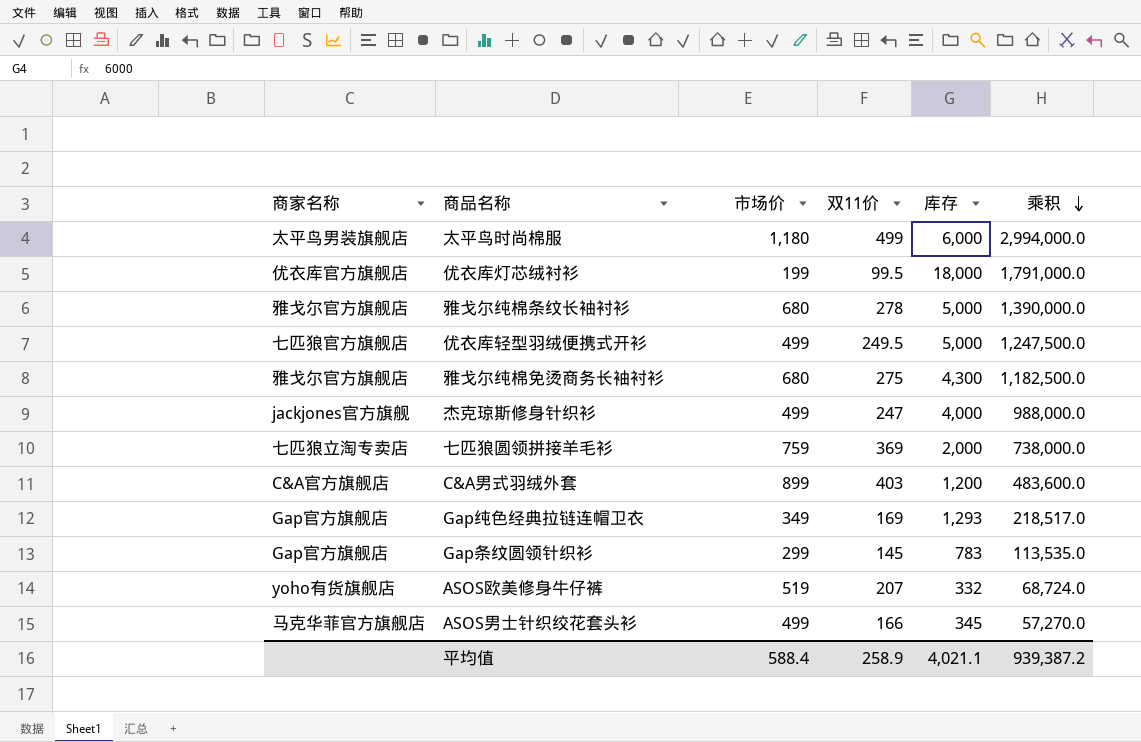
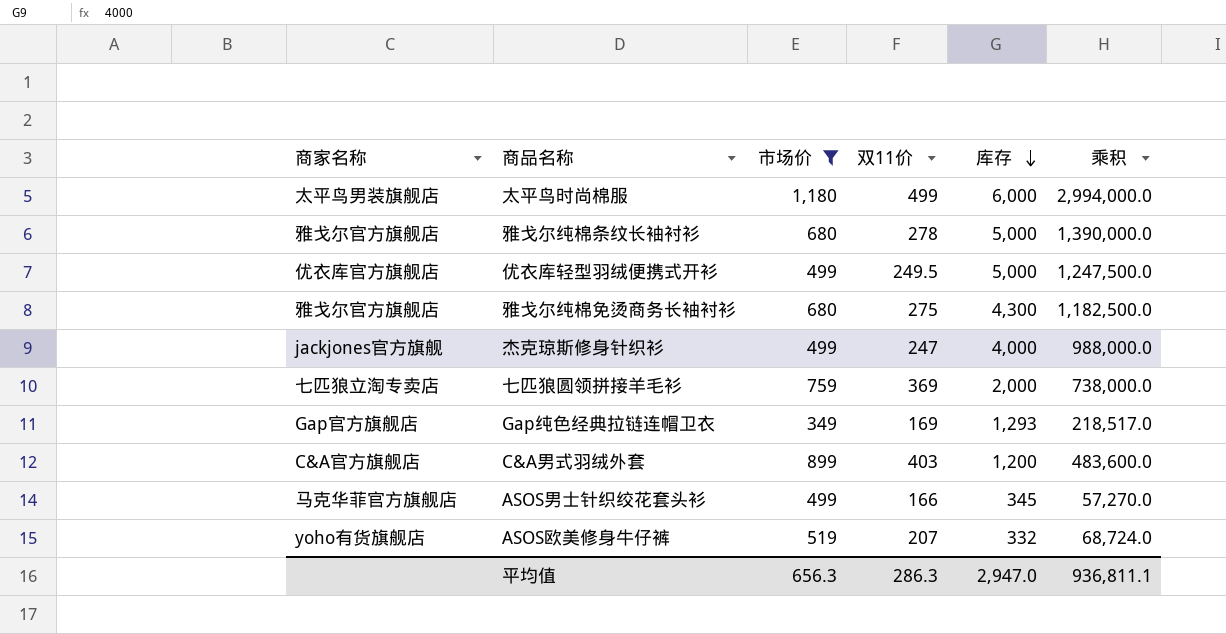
filter: none -> 市场价 >= 349
row order: 乘积 descending -> 库存 descending
优衣库轻型羽绒便携式开衫 | 商家名称: 七匹狼官方旗舰店 -> 优衣库官方旗舰店
平均值 | 市场价: 588.4 -> 656.3
平均值 | 双11价: 258.9 -> 286.3
平均值 | 库存: 4,021.1 -> 2,947.0
平均值 | 乘积: 939,387.2 -> 936,811.1

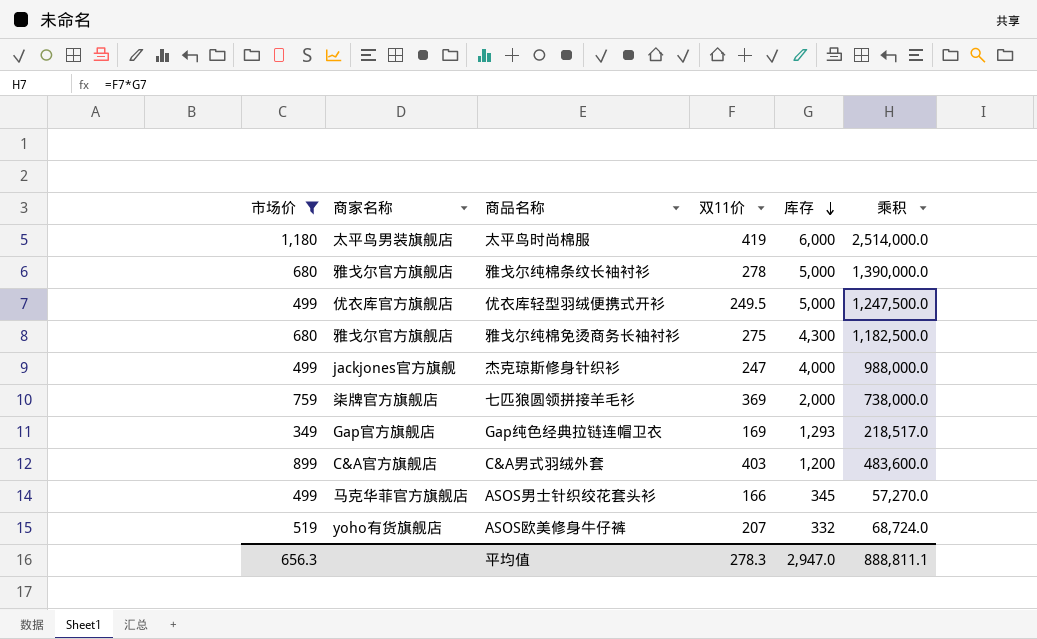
column 市场价 | position: 3 -> 1
太平鸟时尚棉服 | 双11价: 499 -> 419
太平鸟时尚棉服 | 乘积: 2,994,000.0 -> 2,514,000.0
七匹狼圆领拼接羊毛衫 | 商家名称: 七匹狼立淘专卖店 -> 柒牌官方旗舰店
平均值 | 双11价: 286.3 -> 278.3
平均值 | 乘积: 936,811.1 -> 888,811.1

